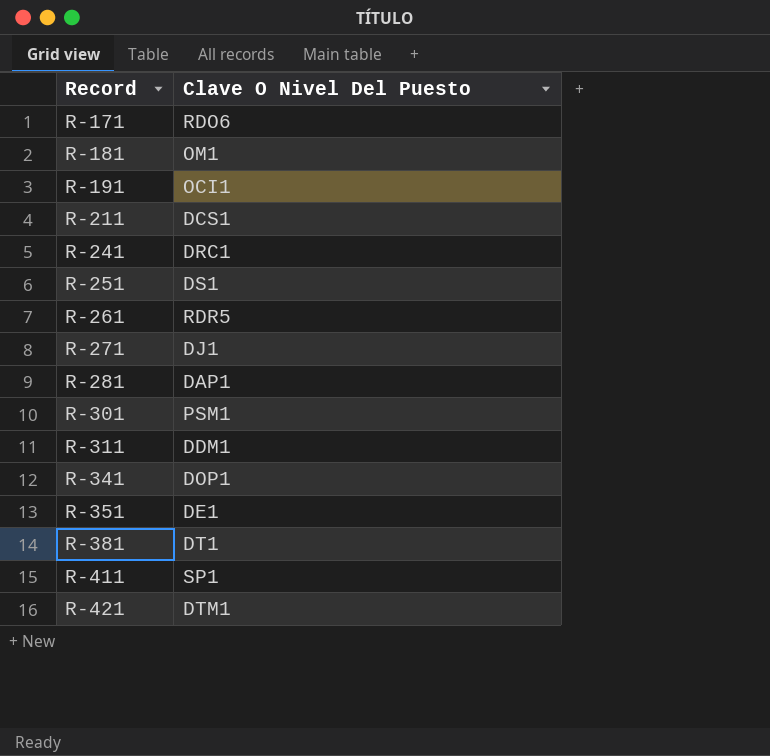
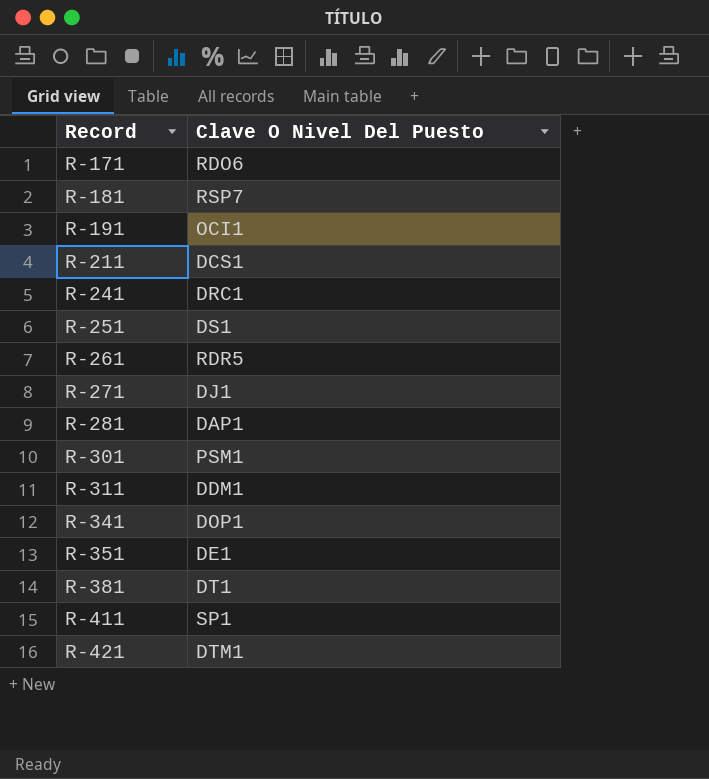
R-181 | Clave O Nivel Del Puesto: OM1 -> RSP7

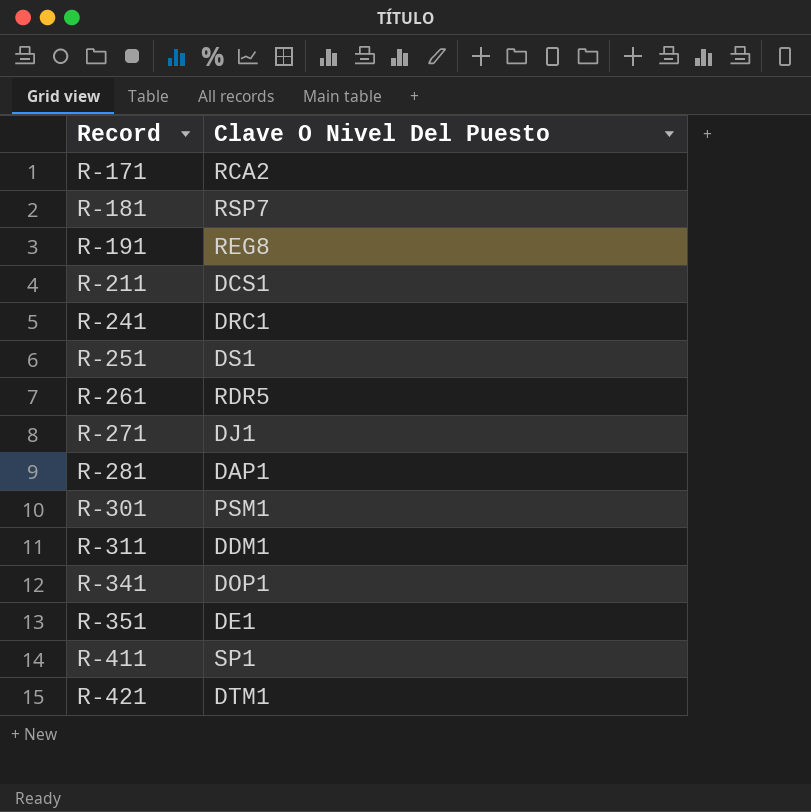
row R-381: DT1 -> none
R-171 | Clave O Nivel Del Puesto: RDO6 -> RCA2
R-191 | Clave O Nivel Del Puesto: OCI1 -> REG8

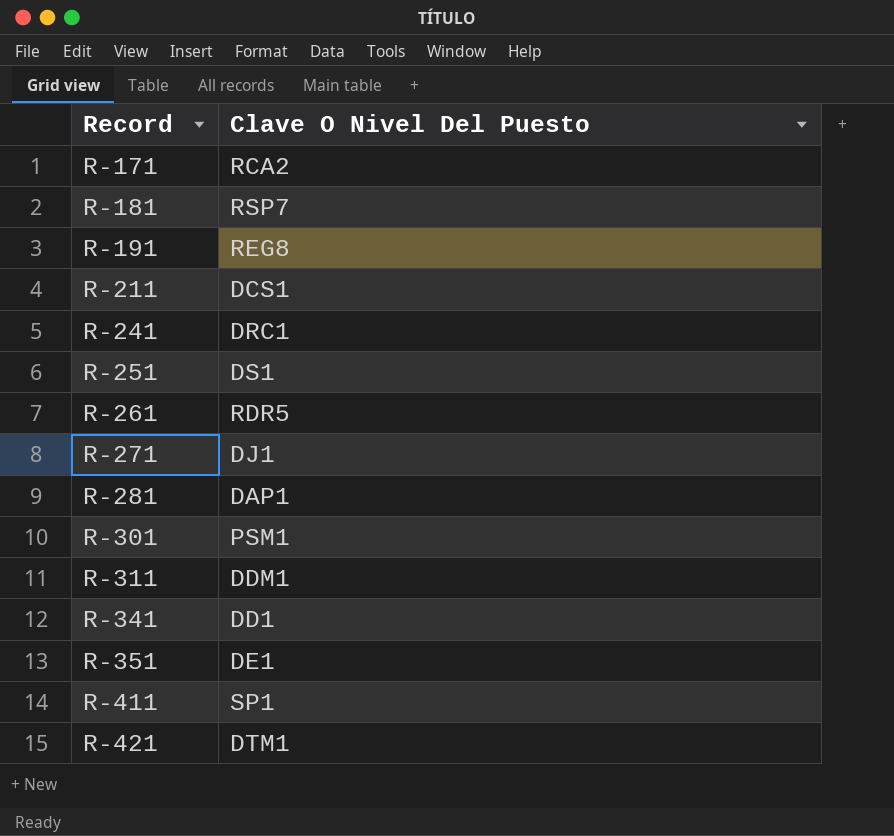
R-341 | Clave O Nivel Del Puesto: DOP1 -> DD1

